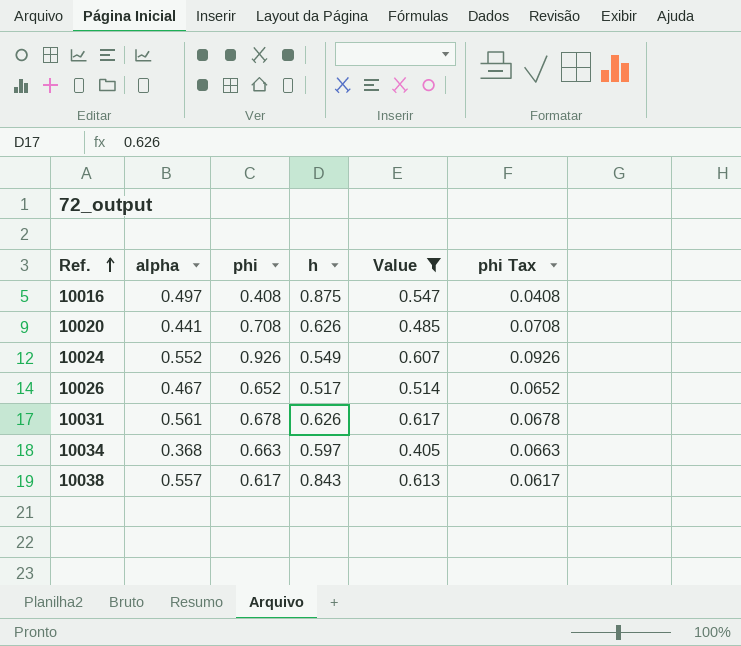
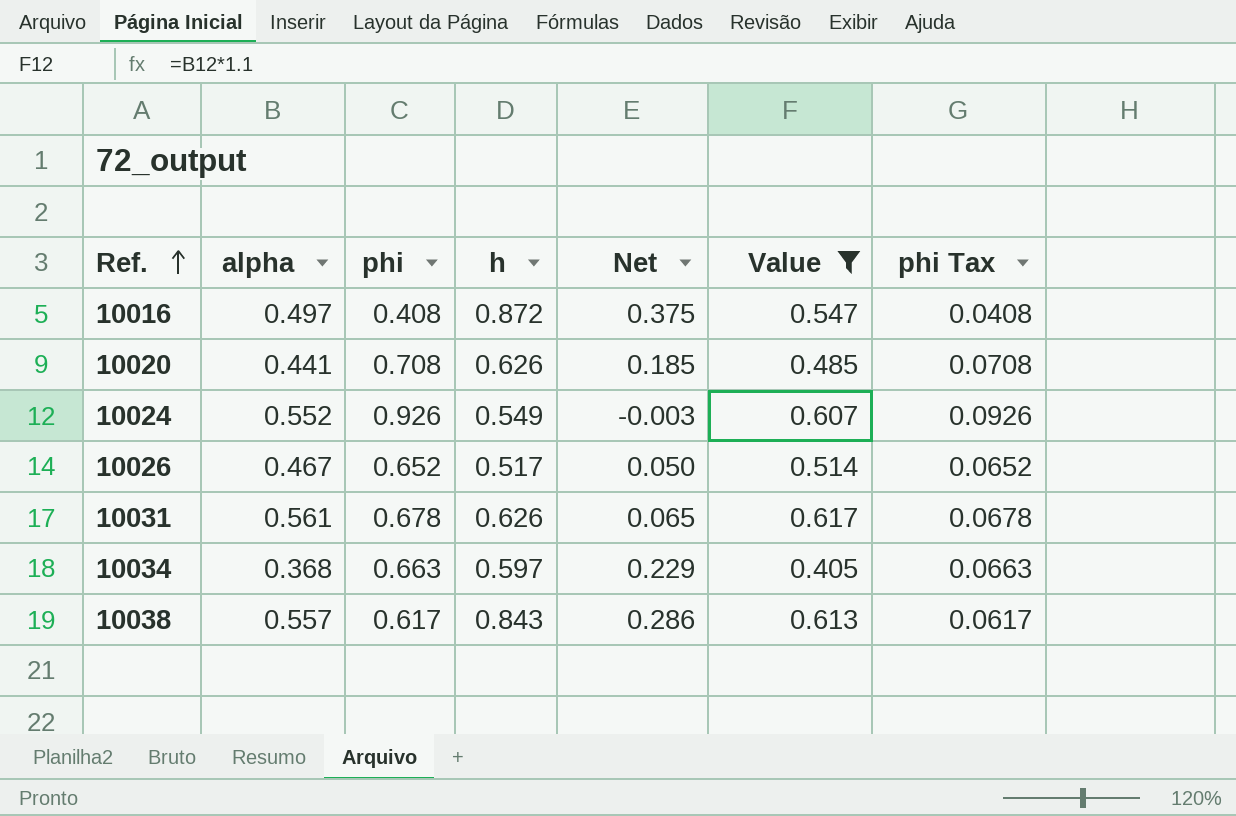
column Net | formula: none -> [h] - [alpha]
10016 | h: 0.875 -> 0.872

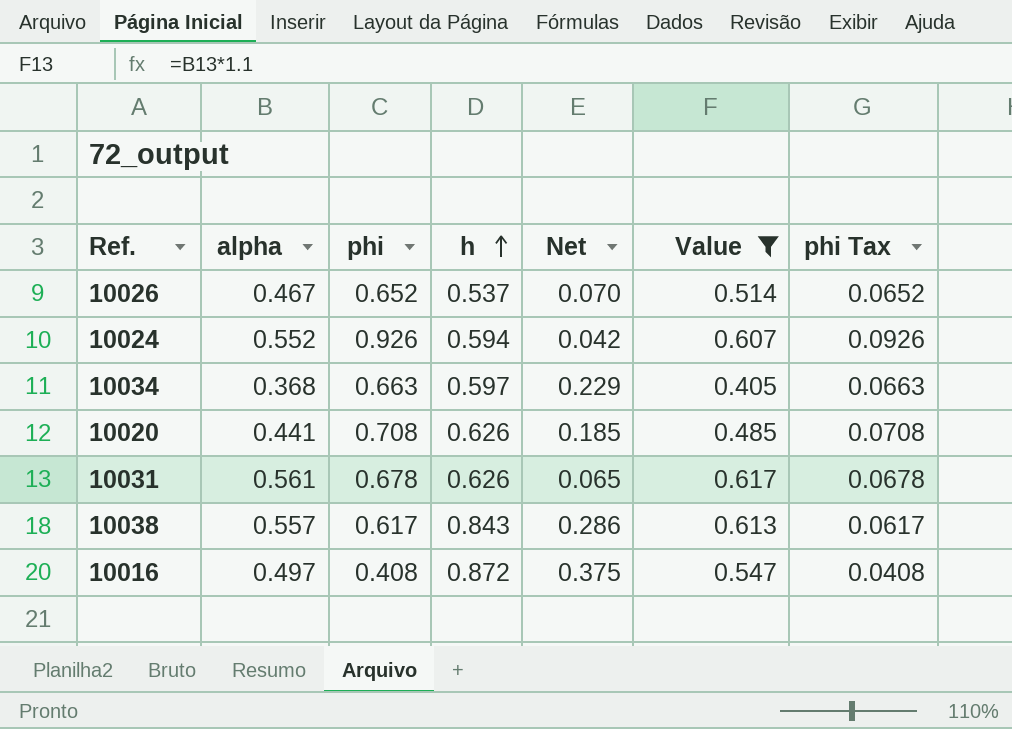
row order: Ref. ascending -> h ascending
10026 | h: 0.517 -> 0.537
10026 | Net: 0.050 -> 0.070
10024 | h: 0.549 -> 0.594
10024 | Net: -0.003 -> 0.042

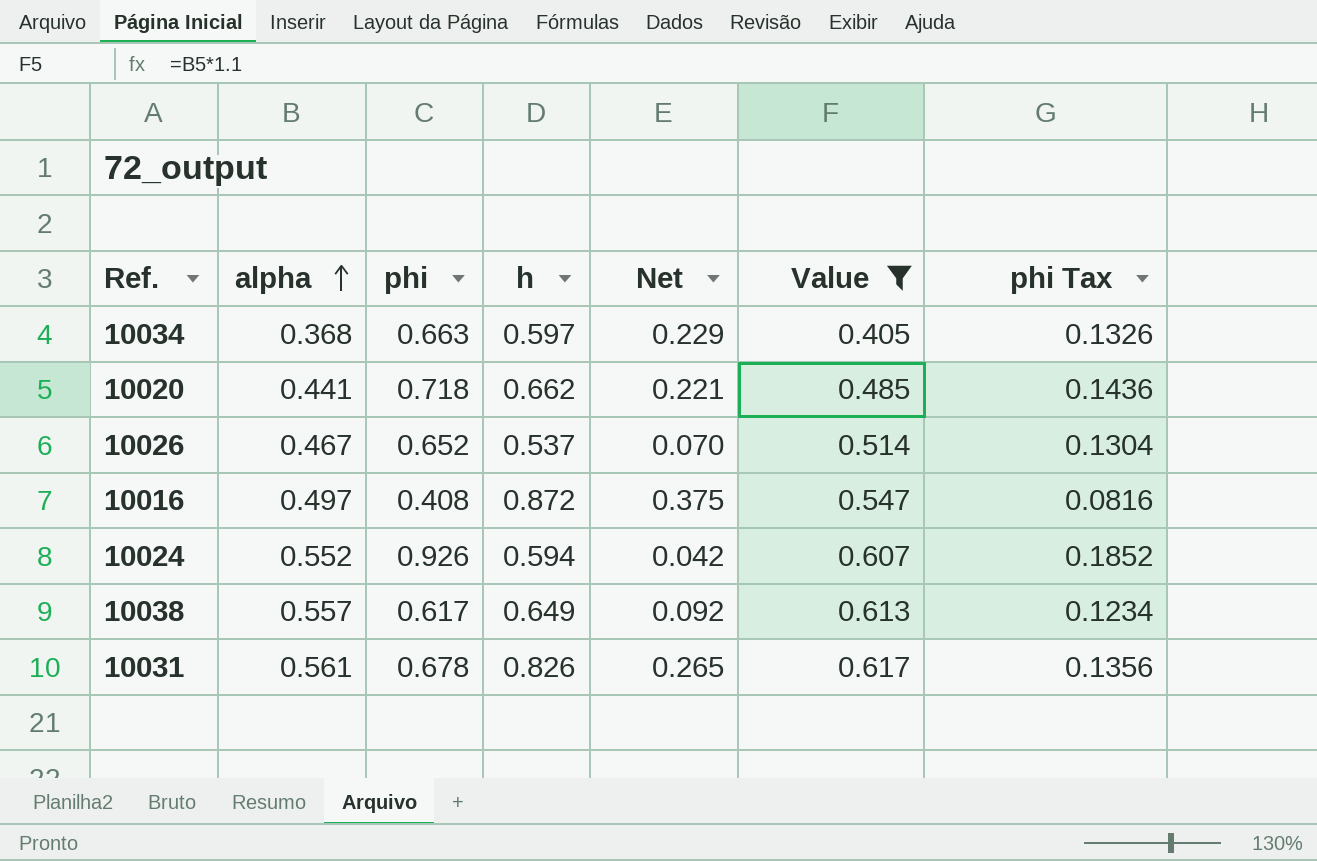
row order: h ascending -> alpha ascending
column phi Tax | formula: [phi] * 0.1 -> [phi] * 0.2
10020 | phi: 0.708 -> 0.718
10020 | h: 0.626 -> 0.662
10020 | Net: 0.185 -> 0.221
10038 | h: 0.843 -> 0.649
10038 | Net: 0.286 -> 0.092
10031 | h: 0.626 -> 0.826
10031 | Net: 0.065 -> 0.265

